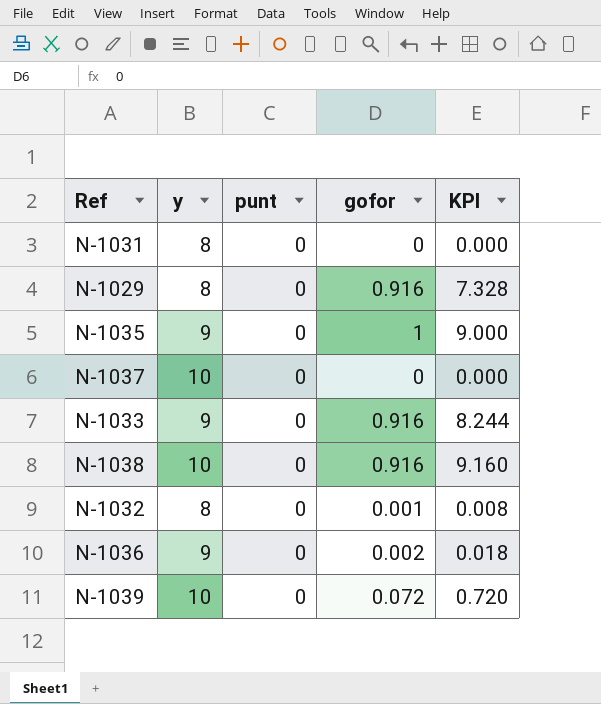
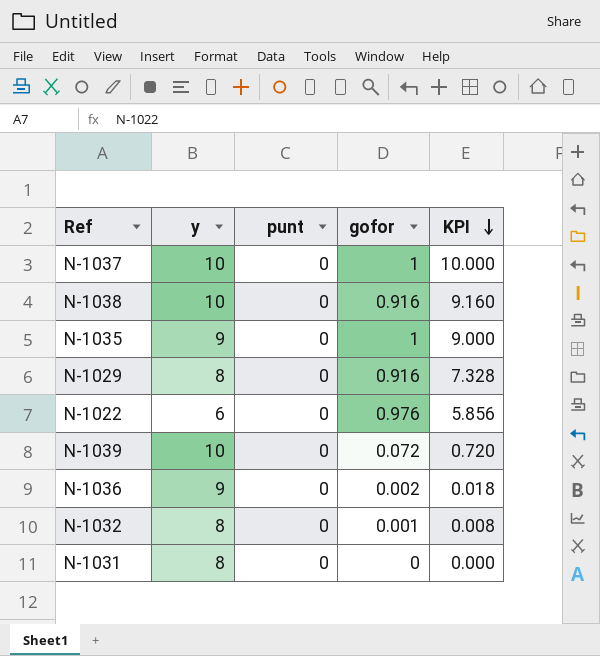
row order: none -> KPI descending
row N-1033: 9 | 0 | 0.916 | 8.244 -> none
N-1037 | gofor: 0 -> 1
N-1037 | KPI: 0.000 -> 10.000
row N-1022: none -> 6 | 0 | 0.976 | 5.856

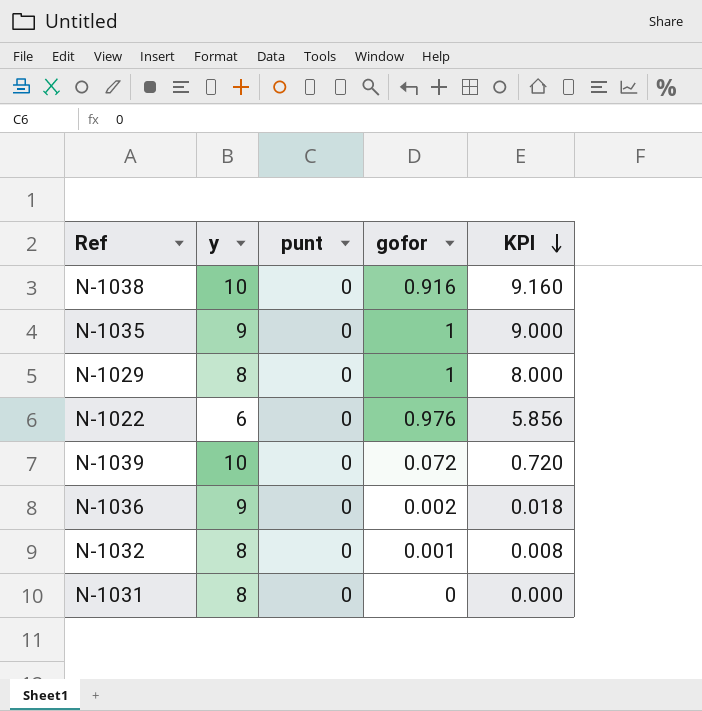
row N-1037: 10 | 0 | 1 | 10.000 -> none
N-1029 | gofor: 0.916 -> 1
N-1029 | KPI: 7.328 -> 8.000

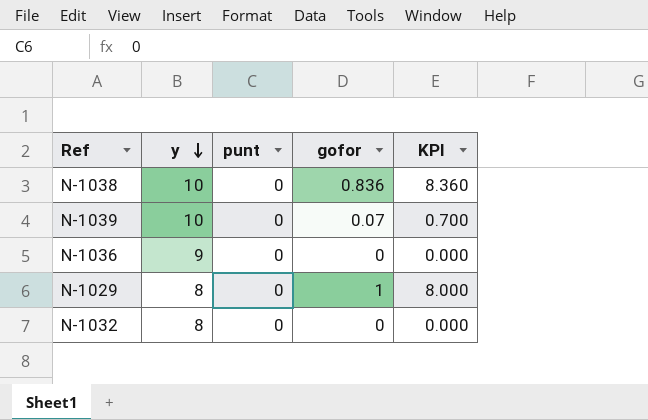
row order: KPI descending -> y descending
row N-1035: 9 | 0 | 1 | 9.000 -> none
row N-1022: 6 | 0 | 0.976 | 5.856 -> none
row N-1031: 8 | 0 | 0 | 0.000 -> none
N-1038 | gofor: 0.916 -> 0.836
N-1038 | KPI: 9.160 -> 8.360
N-1039 | gofor: 0.072 -> 0.07
N-1039 | KPI: 0.720 -> 0.700
N-1036 | gofor: 0.002 -> 0
N-1036 | KPI: 0.018 -> 0.000
N-1032 | gofor: 0.001 -> 0
N-1032 | KPI: 0.008 -> 0.000

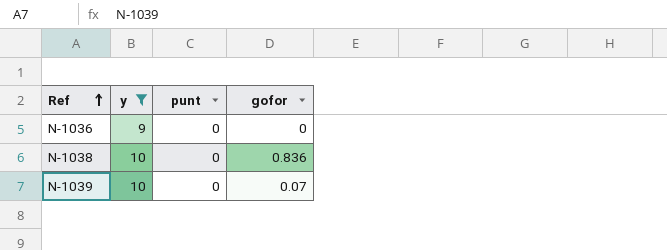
filter: none -> y != 8
row order: y descending -> Ref ascending
column KPI | formula: [y] * [gofor] -> none

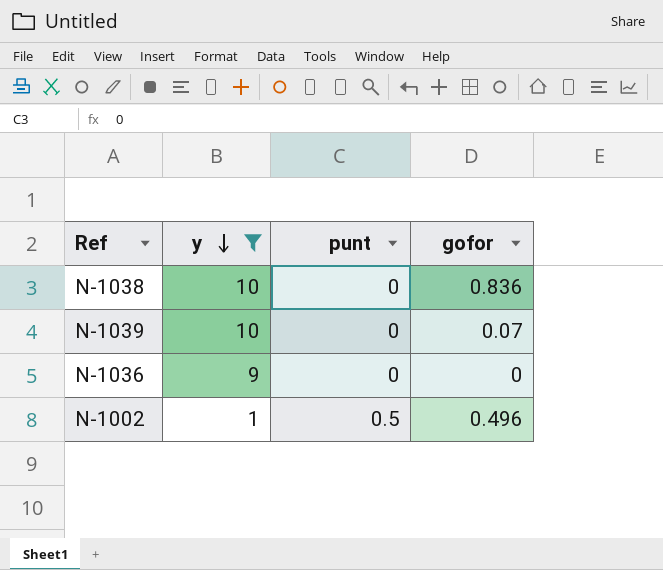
row order: Ref ascending -> y descending
row N-1002: none -> 1 | 0.5 | 0.496

